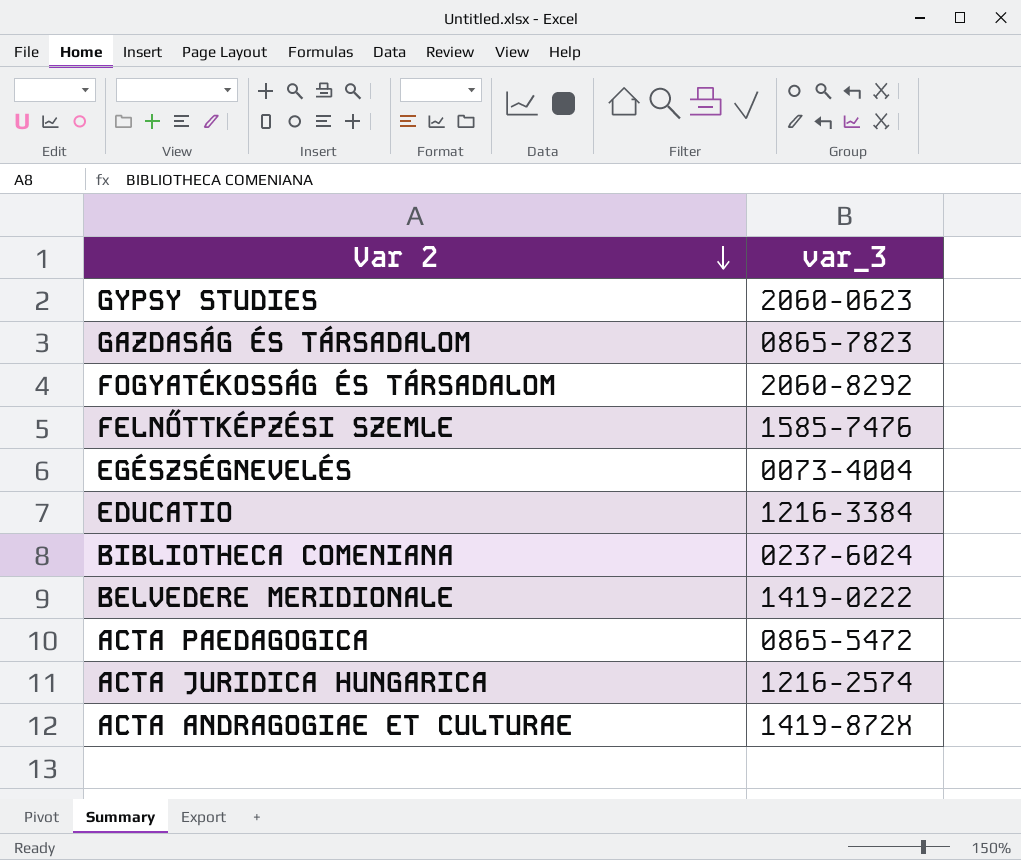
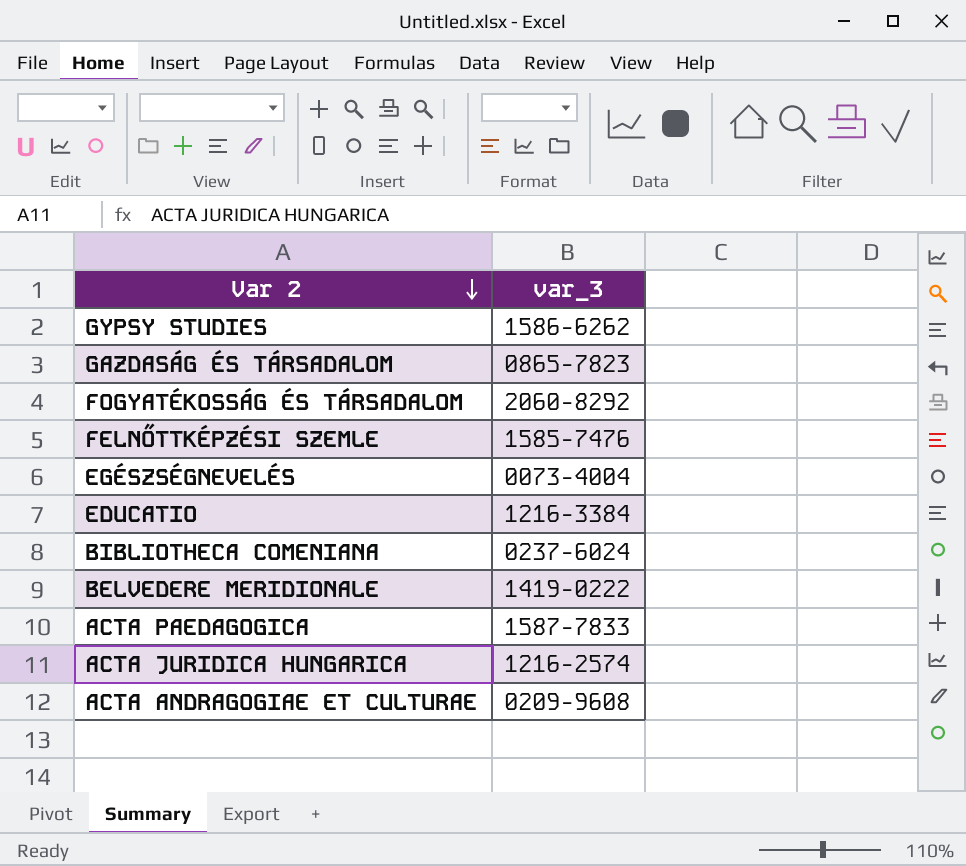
GYPSY STUDIES | var_3: 2060-0623 -> 1586-6262
ACTA PAEDAGOGICA | var_3: 0865-5472 -> 1587-7833
ACTA ANDRAGOGIAE ET CULTURAE | var_3: 1419-872X -> 0209-9608

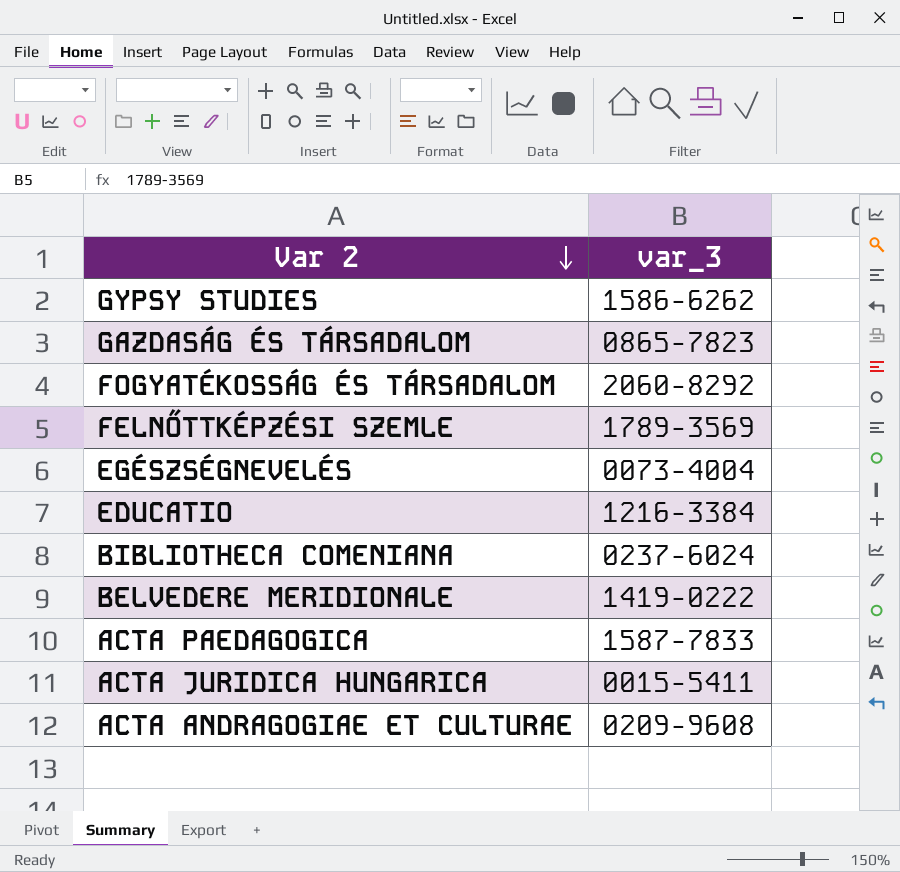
FELNŐTTKÉPZÉSI SZEMLE | var_3: 1585-7476 -> 1789-3569
ACTA JURIDICA HUNGARICA | var_3: 1216-2574 -> 0015-5411

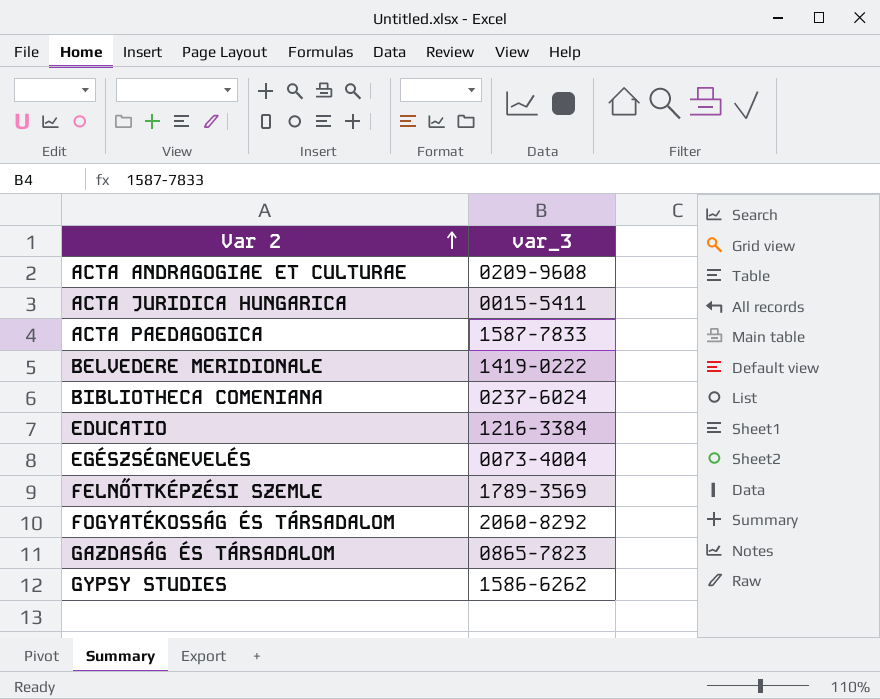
row order: Var 2 descending -> Var 2 ascending

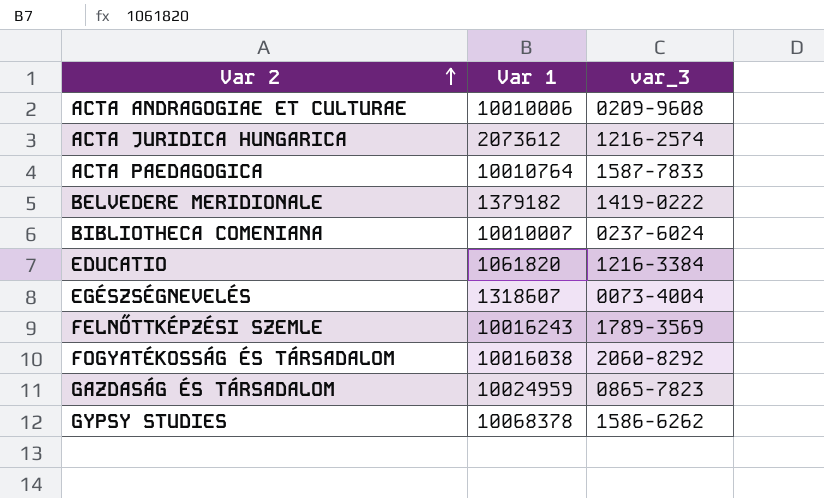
column Var 1 | position: none -> 2
ACTA JURIDICA HUNGARICA | var_3: 0015-5411 -> 1216-2574

